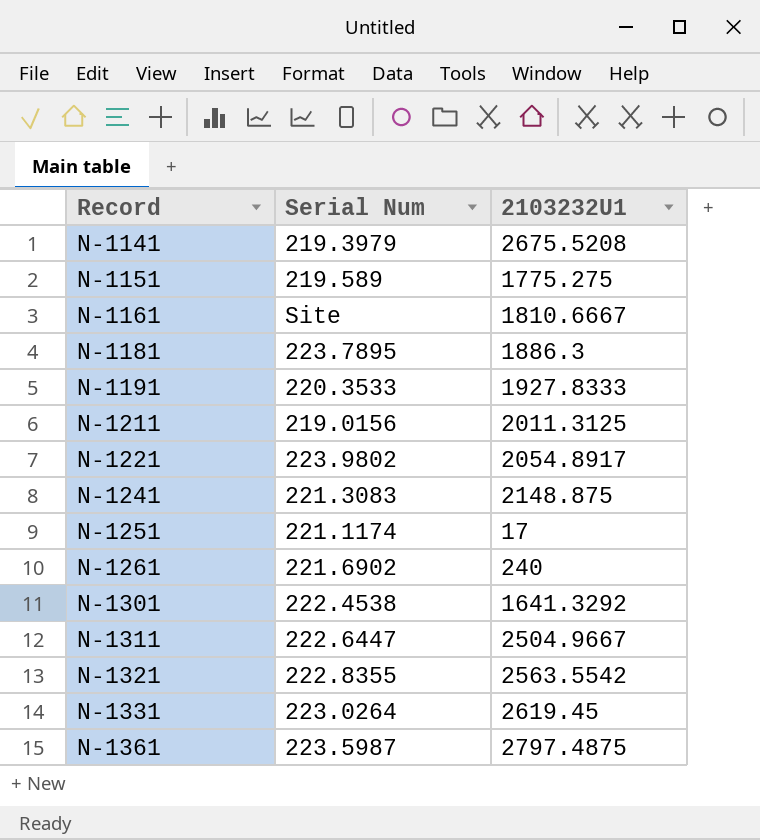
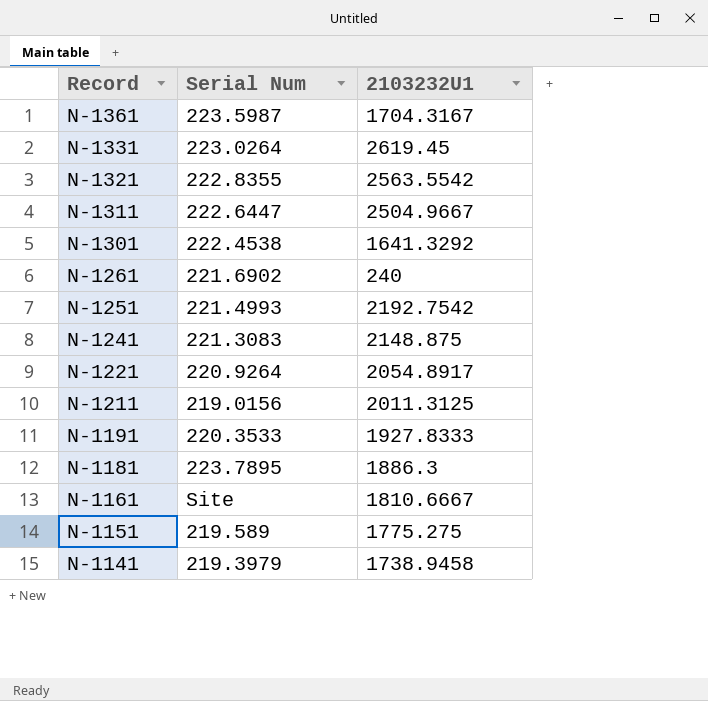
row order: Record ascending -> Record descending
N-1361 | 2103232U1: 2797.4875 -> 1704.3167
N-1251 | Serial Num: 221.1174 -> 221.4993
N-1251 | 2103232U1: 17 -> 2192.7542
N-1221 | Serial Num: 223.9802 -> 220.9264
N-1141 | 2103232U1: 2675.5208 -> 1738.9458

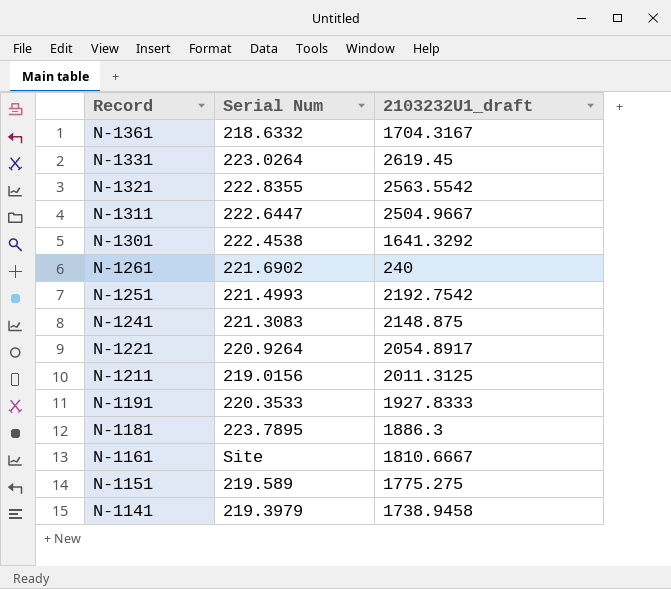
column name: 2103232U1 -> 2103232U1_draft
N-1361 | Serial Num: 223.5987 -> 218.6332

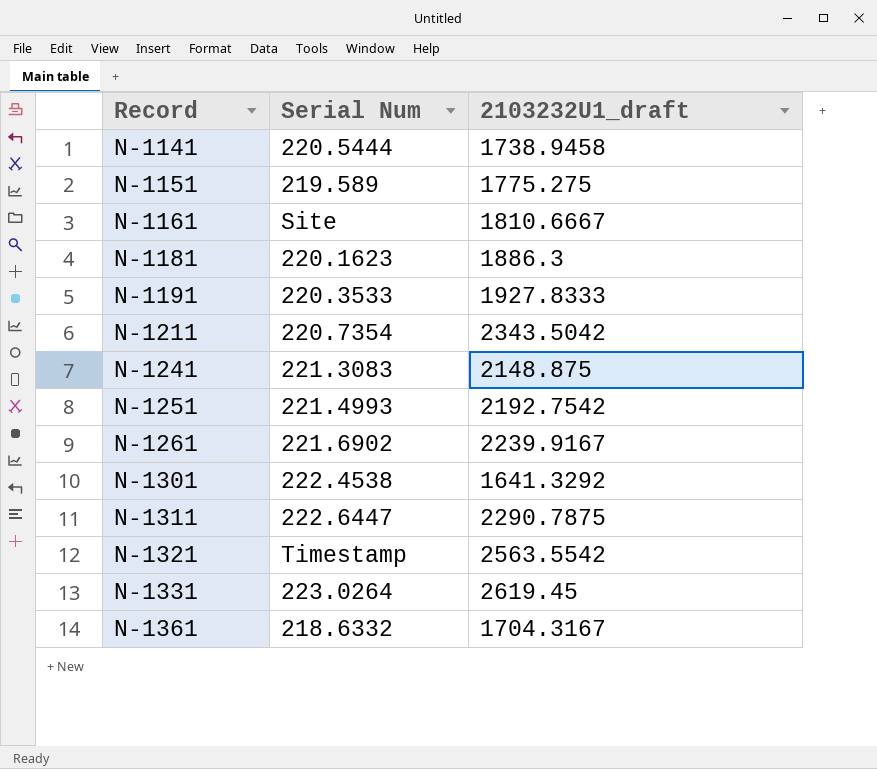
row order: Record descending -> Record ascending
row N-1221: 220.9264 | 2054.8917 -> none
N-1141 | Serial Num: 219.3979 -> 220.5444
N-1181 | Serial Num: 223.7895 -> 220.1623
N-1211 | Serial Num: 219.0156 -> 220.7354
N-1211 | 2103232U1_draft: 2011.3125 -> 2343.5042
N-1261 | 2103232U1_draft: 240 -> 2239.9167
N-1311 | 2103232U1_draft: 2504.9667 -> 2290.7875
N-1321 | Serial Num: 222.8355 -> Timestamp

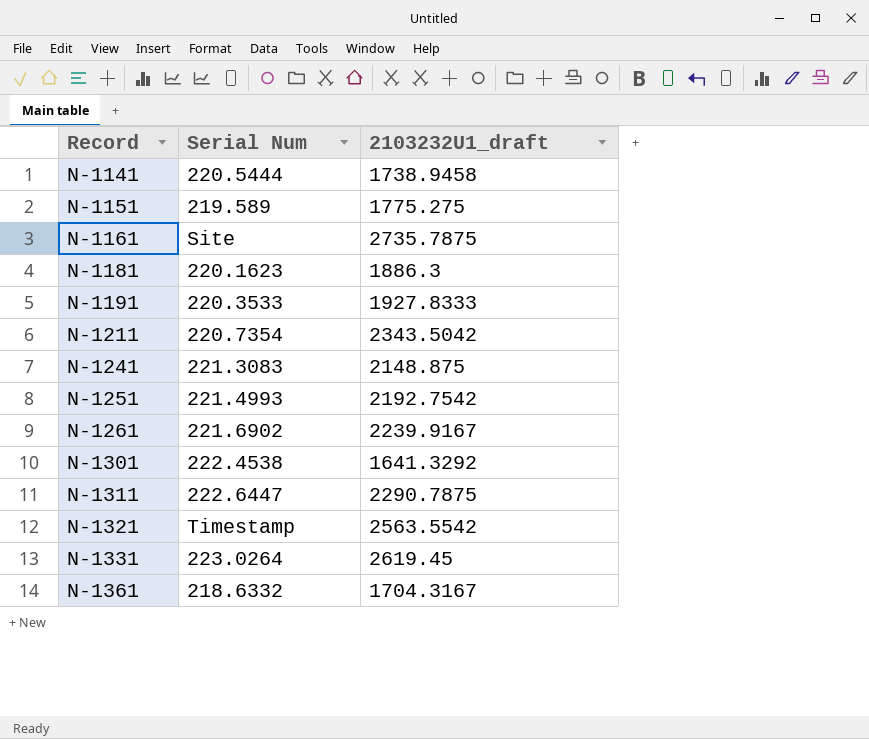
N-1161 | 2103232U1_draft: 1810.6667 -> 2735.7875

